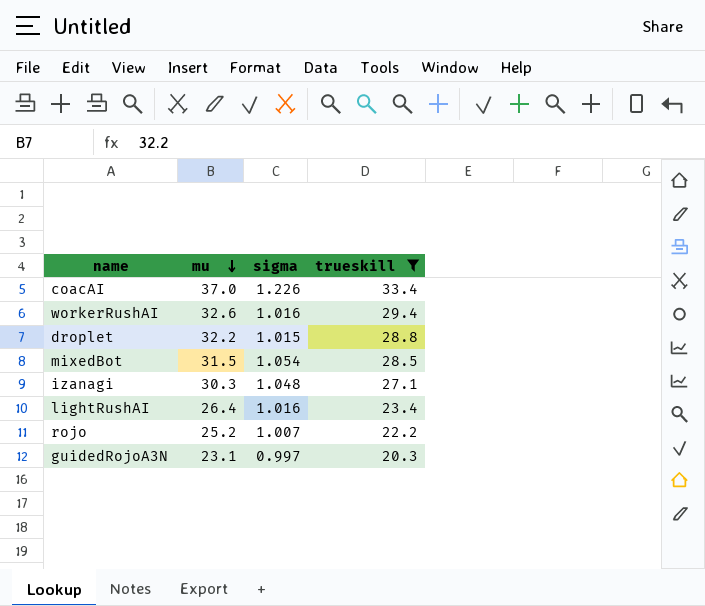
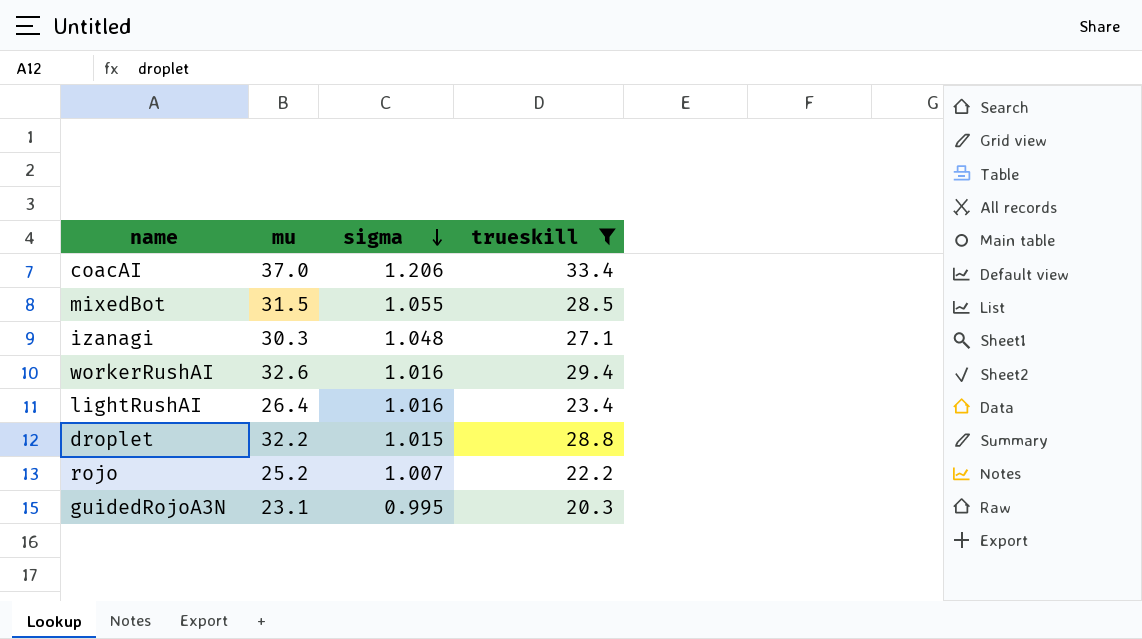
row order: mu descending -> sigma descending
coacAI | sigma: 1.226 -> 1.206
mixedBot | sigma: 1.054 -> 1.055
guidedRojoA3N | sigma: 0.997 -> 0.995

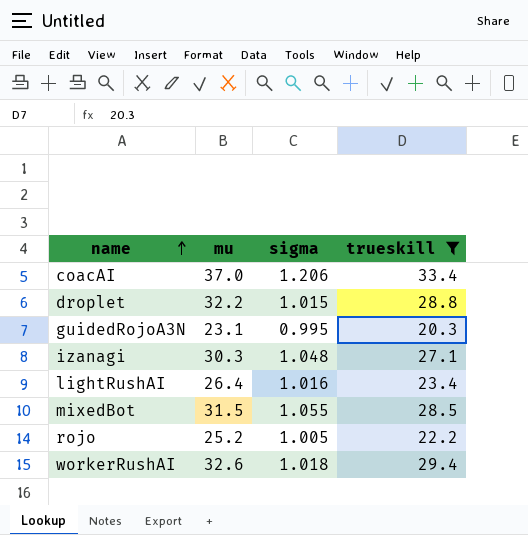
row order: sigma descending -> name ascending
rojo | sigma: 1.007 -> 1.005
workerRushAI | sigma: 1.016 -> 1.018

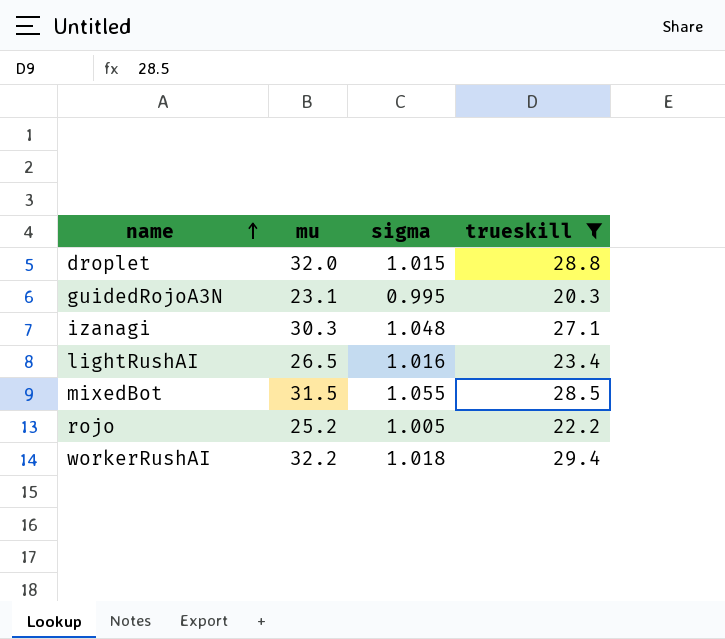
row coacAI: 37.0 | 1.206 | 33.4 -> none
droplet | mu: 32.2 -> 32.0
lightRushAI | mu: 26.4 -> 26.5
workerRushAI | mu: 32.6 -> 32.2

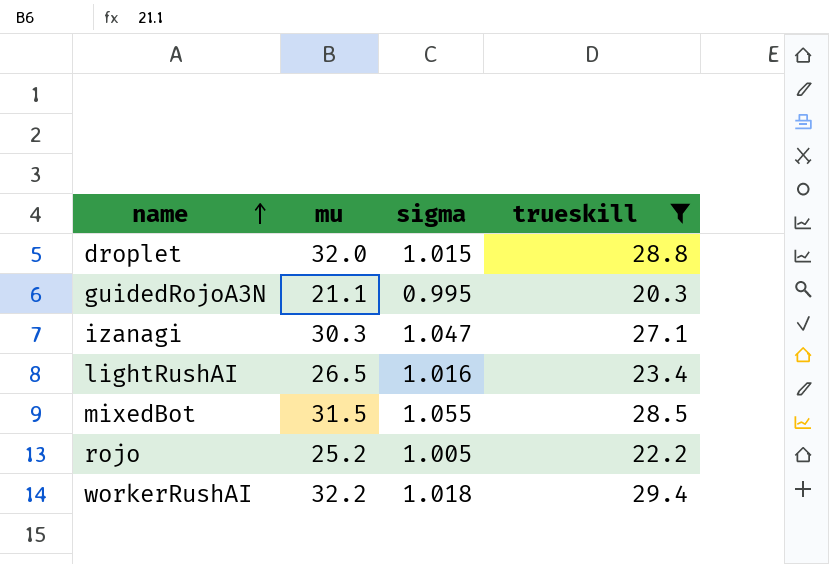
guidedRojoA3N | mu: 23.1 -> 21.1
izanagi | sigma: 1.048 -> 1.047

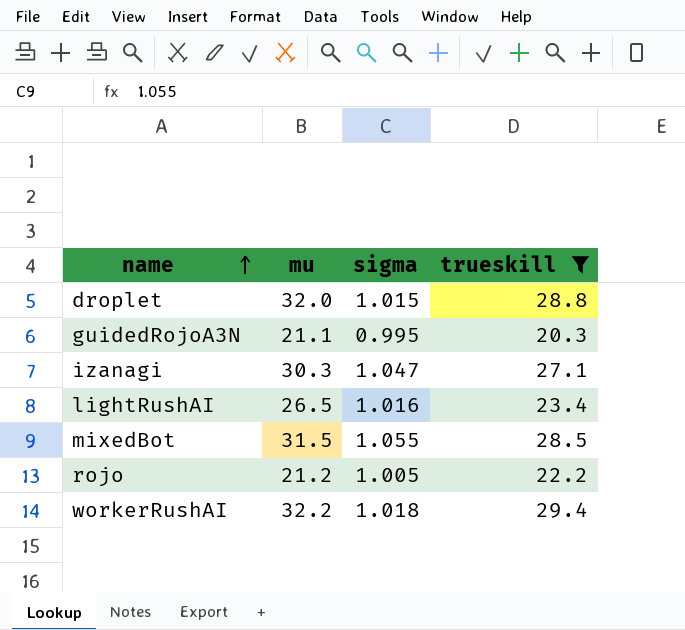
rojo | mu: 25.2 -> 21.2

